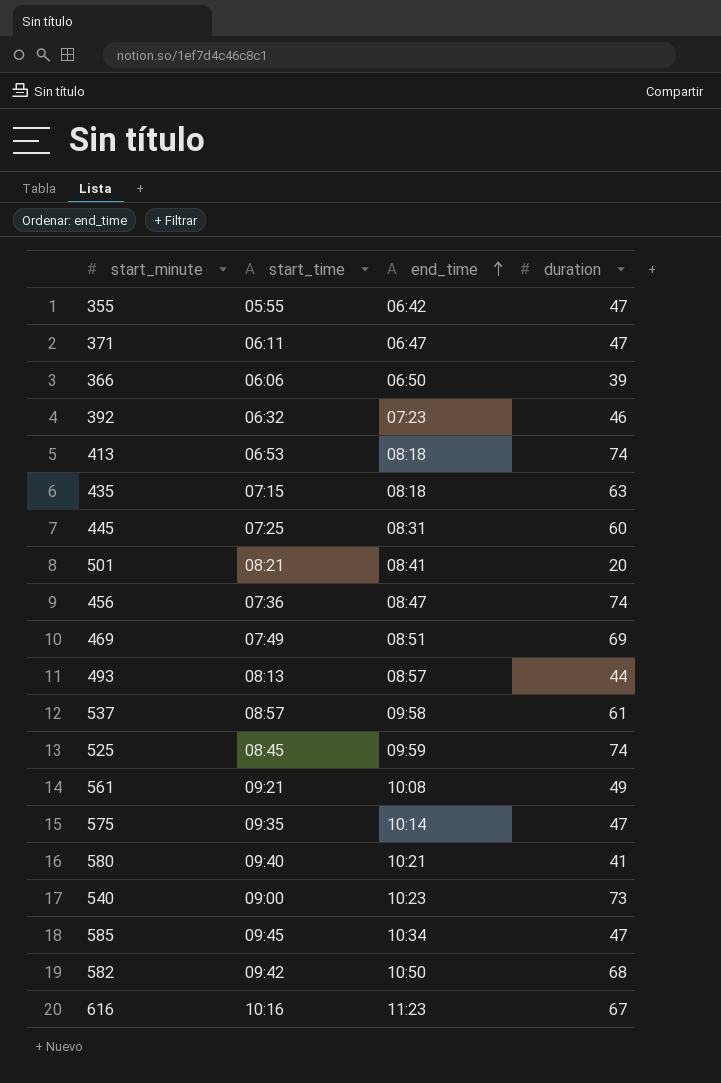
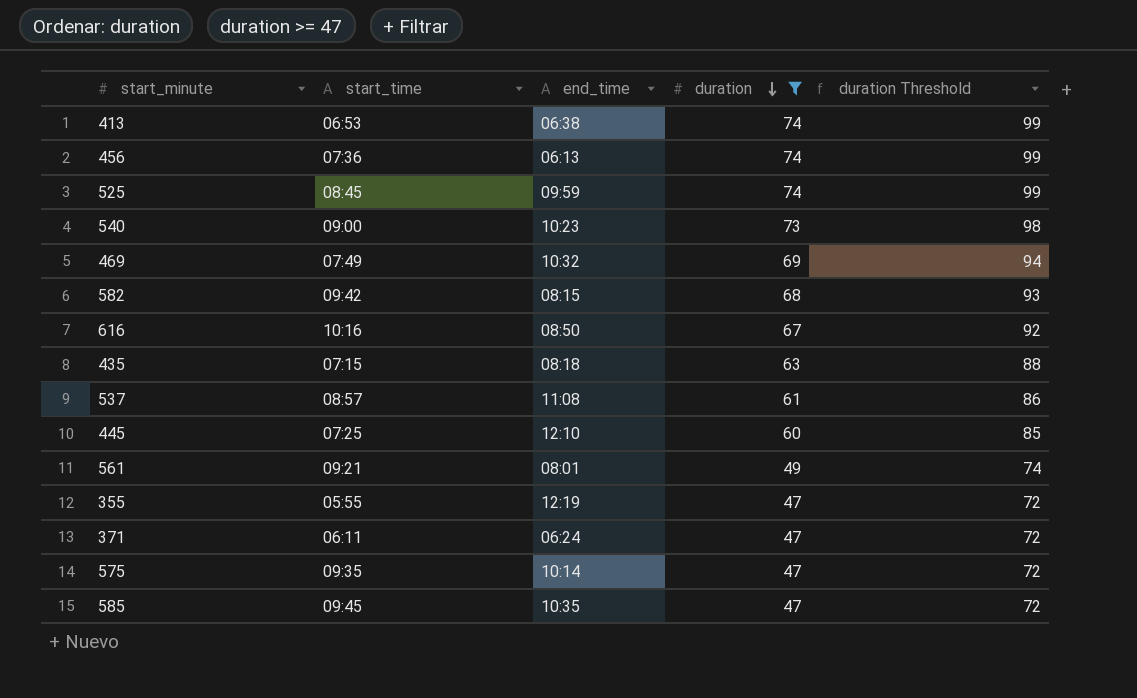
filter: none -> duration >= 47
row order: end_time ascending -> duration descending
column duration Threshold | formula: none -> [duration] + 25
413 | end_time: 08:18 -> 06:38
456 | end_time: 08:47 -> 06:13
469 | end_time: 08:51 -> 10:32
582 | end_time: 10:50 -> 08:15
616 | end_time: 11:23 -> 08:50
537 | end_time: 09:58 -> 11:08
445 | end_time: 08:31 -> 12:10
561 | end_time: 10:08 -> 08:01
355 | end_time: 06:42 -> 12:19
371 | end_time: 06:47 -> 06:24
585 | end_time: 10:34 -> 10:35

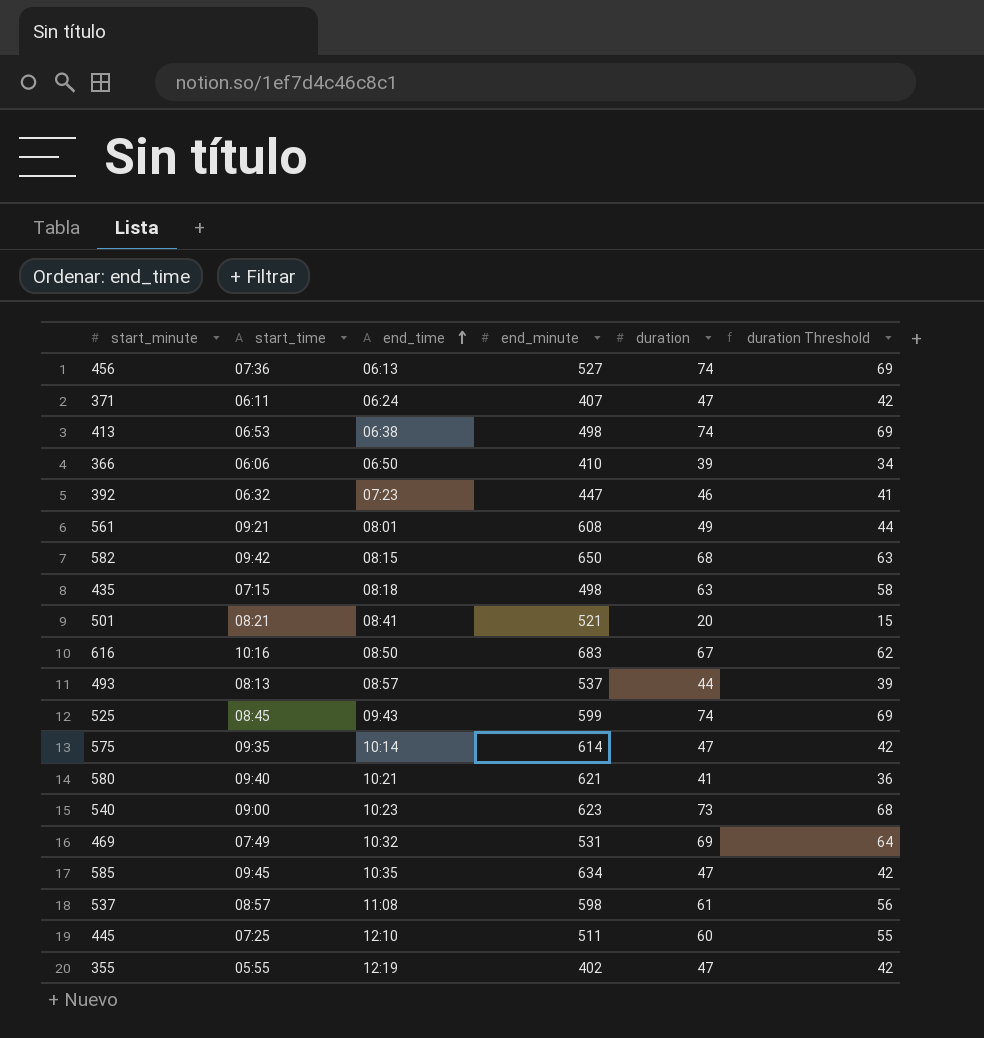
filter: duration >= 47 -> none
row order: duration descending -> end_time ascending
column end_minute | position: none -> 4
column duration Threshold | formula: [duration] + 25 -> [duration] - 5
525 | end_time: 09:59 -> 09:43

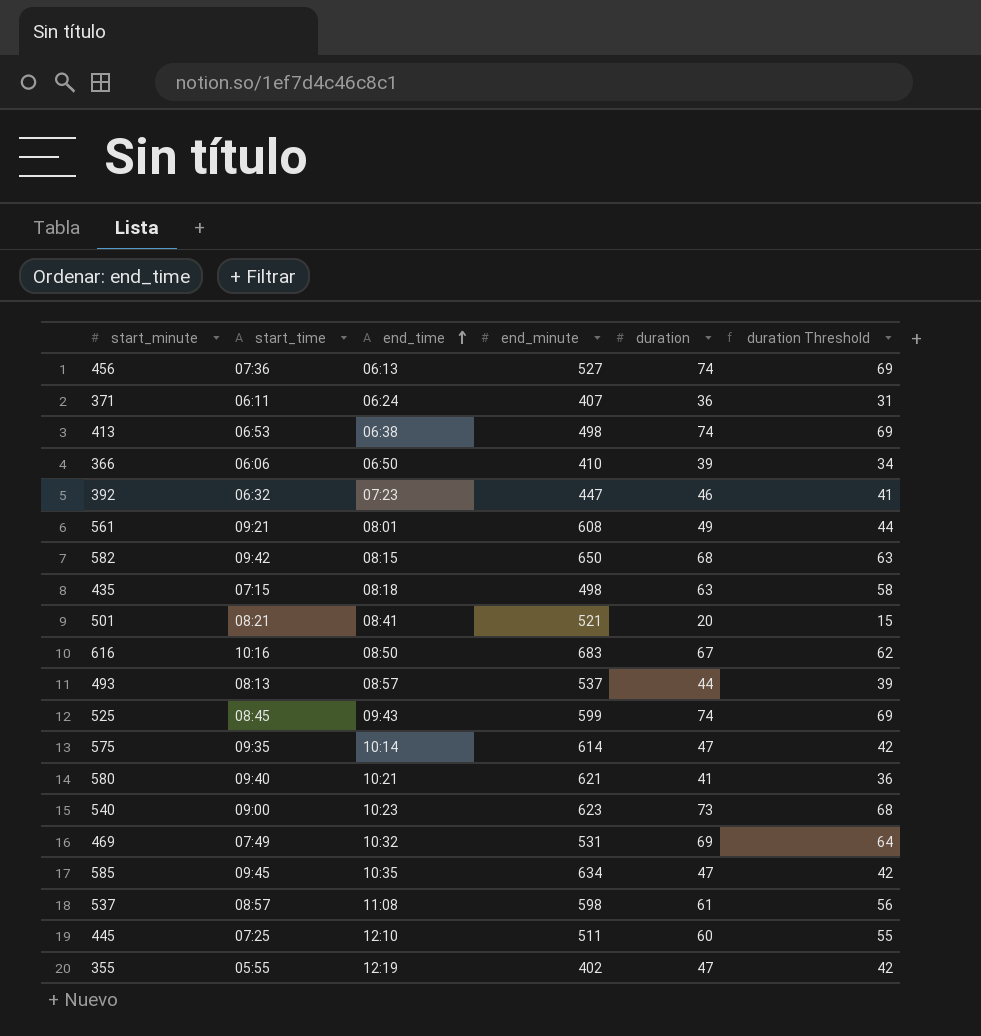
371 | duration: 47 -> 36
371 | duration Threshold: 42 -> 31

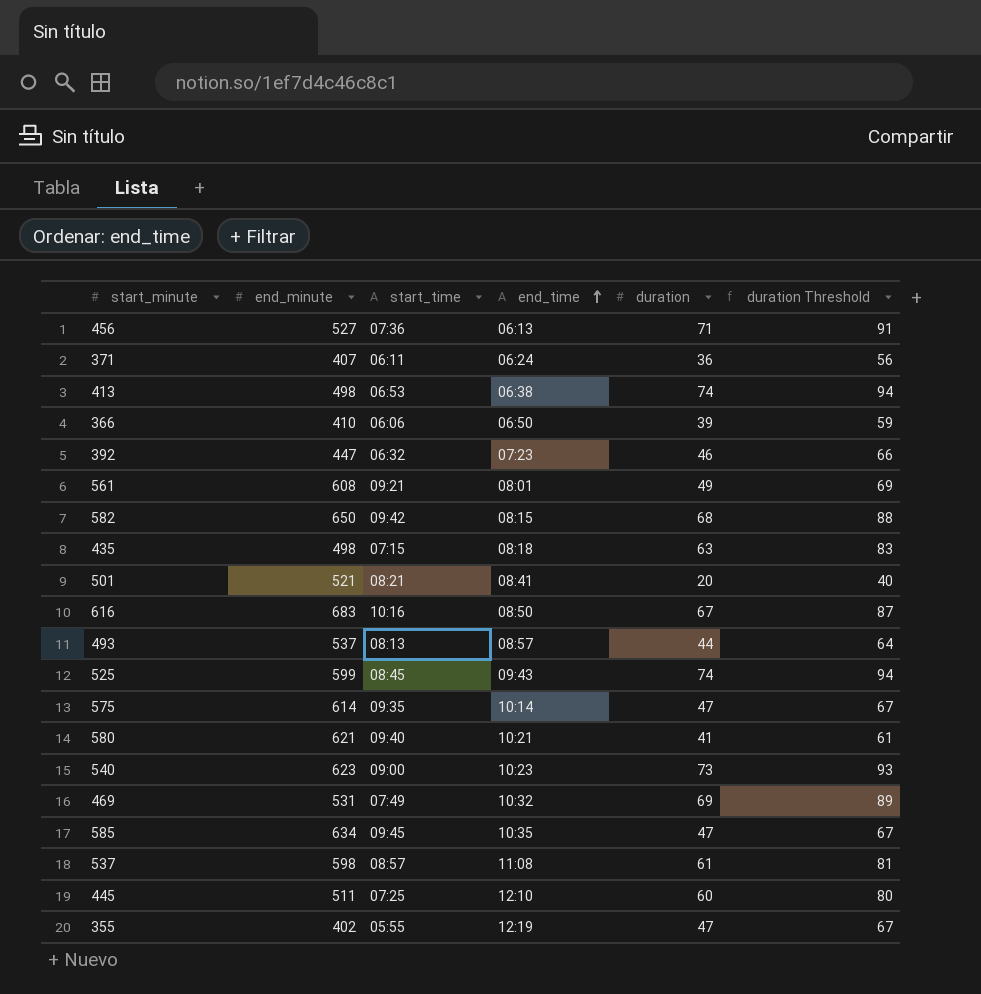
column end_minute | position: 4 -> 2
column duration Threshold | formula: [duration] - 5 -> [duration] + 20
456 | duration: 74 -> 71

